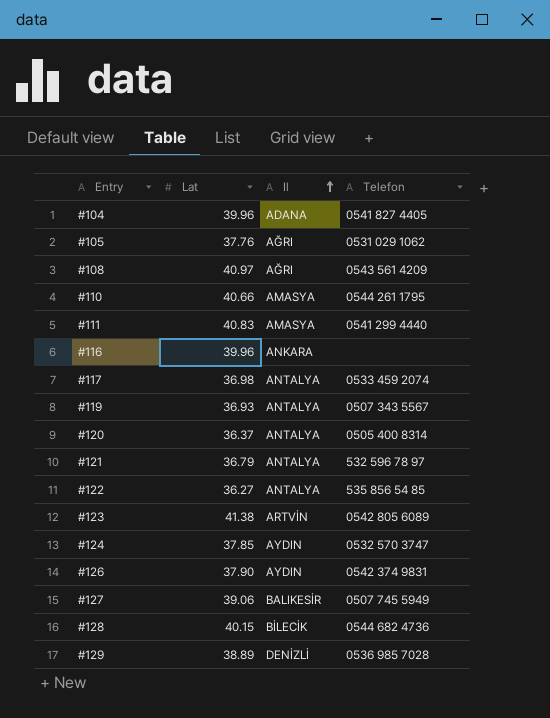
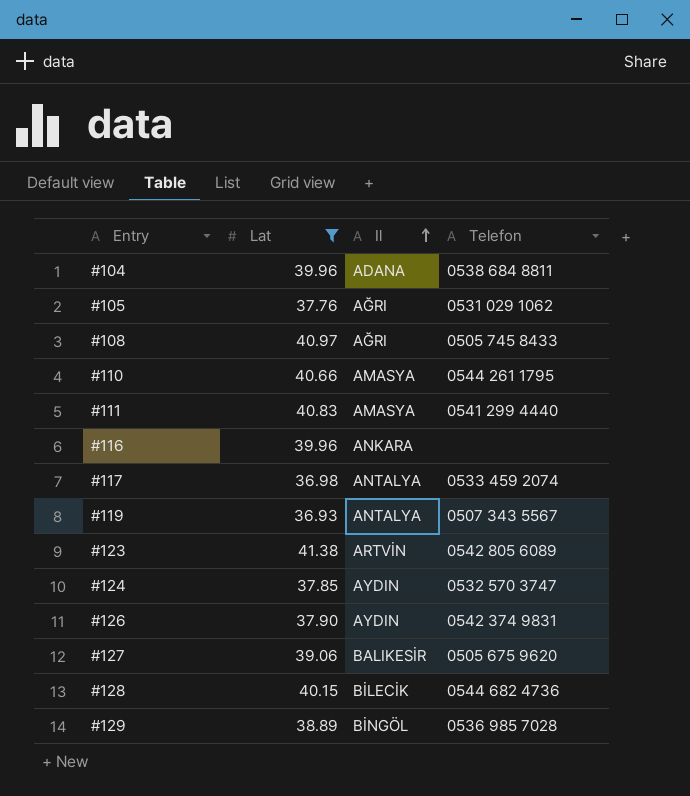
filter: none -> Lat >= 36.93
#104 | Telefon: 0541 827 4405 -> 0538 684 8811
#108 | Telefon: 0543 561 4209 -> 0505 745 8433
#127 | Telefon: 0507 745 5949 -> 0505 675 9620
#129 | Il: DENİZLİ -> BİNGÖL

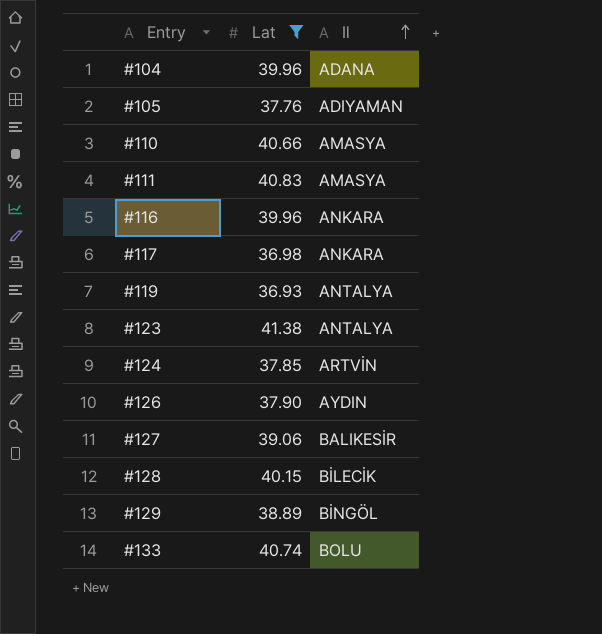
column Telefon | position: 4 -> none
row #108: 40.97 | AĞRI | 0505 745 8433 -> none
#105 | Il: AĞRI -> ADIYAMAN
#117 | Il: ANTALYA -> ANKARA
#123 | Il: ARTVİN -> ANTALYA
#124 | Il: AYDIN -> ARTVİN
row #133: none -> 40.74 | BOLU

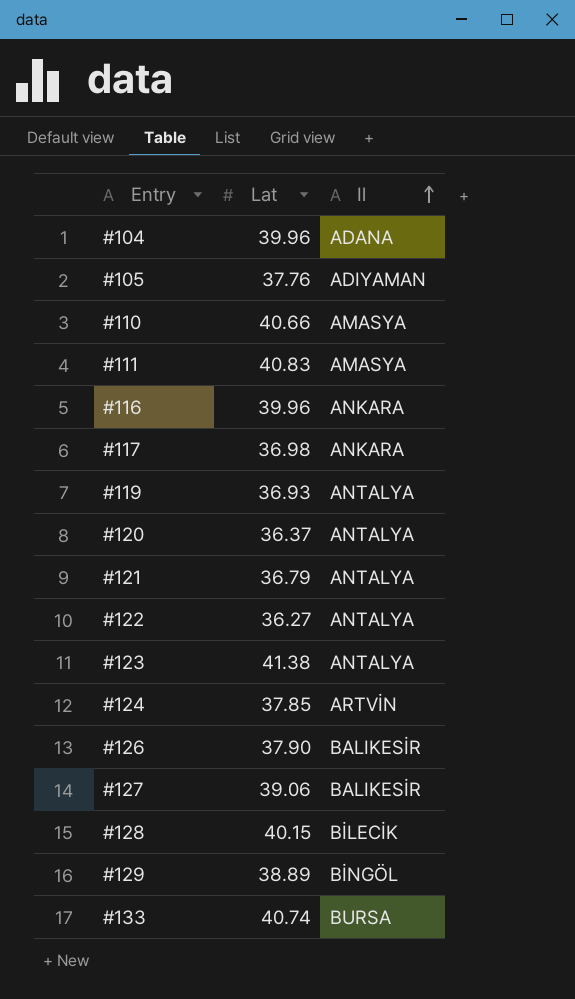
filter: Lat >= 36.93 -> none
#126 | Il: AYDIN -> BALIKESİR
#133 | Il: BOLU -> BURSA

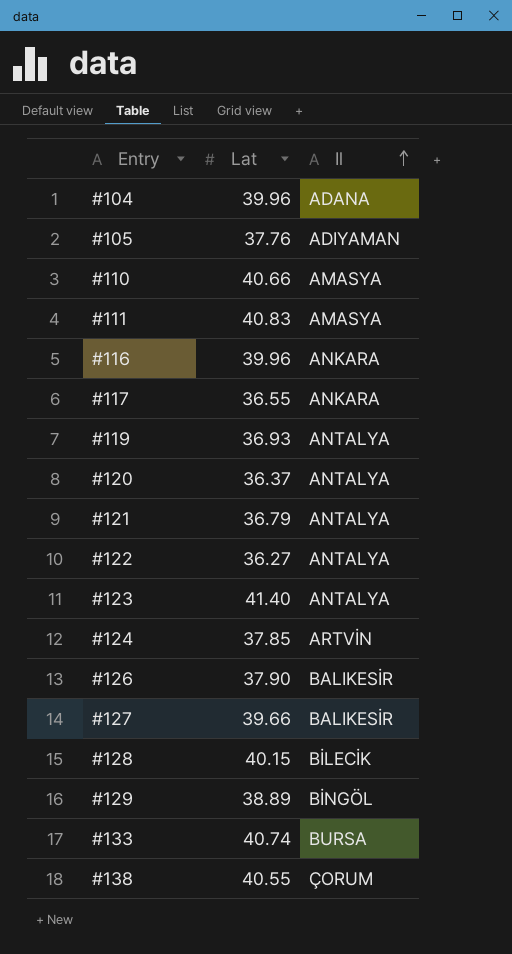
#117 | Lat: 36.98 -> 36.55
#123 | Lat: 41.38 -> 41.40
#127 | Lat: 39.06 -> 39.66
row #138: none -> 40.55 | ÇORUM

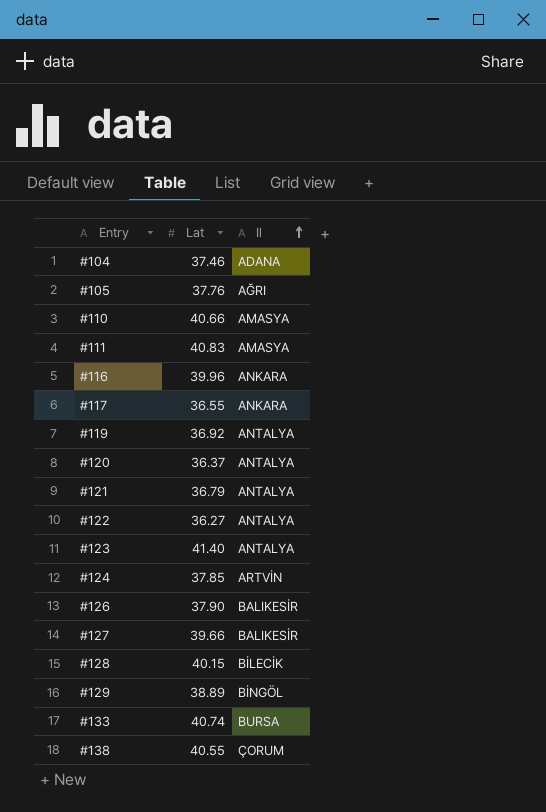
#104 | Lat: 39.96 -> 37.46
#105 | Il: ADIYAMAN -> AĞRI
#119 | Lat: 36.93 -> 36.92

